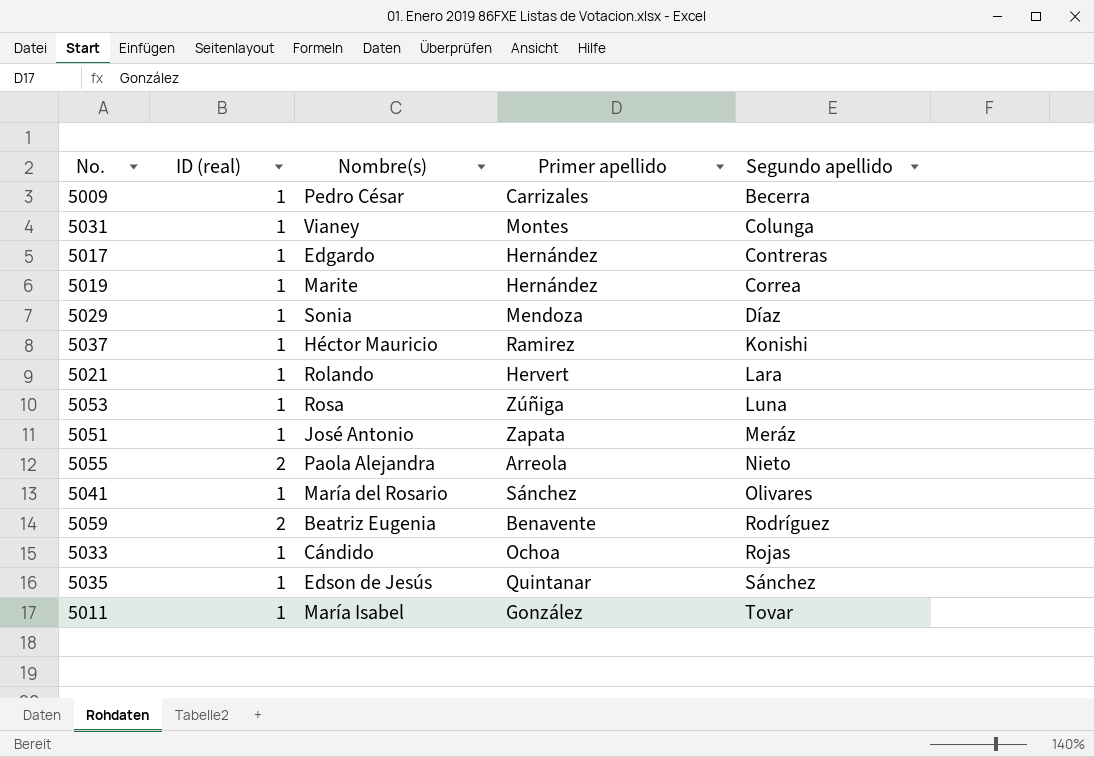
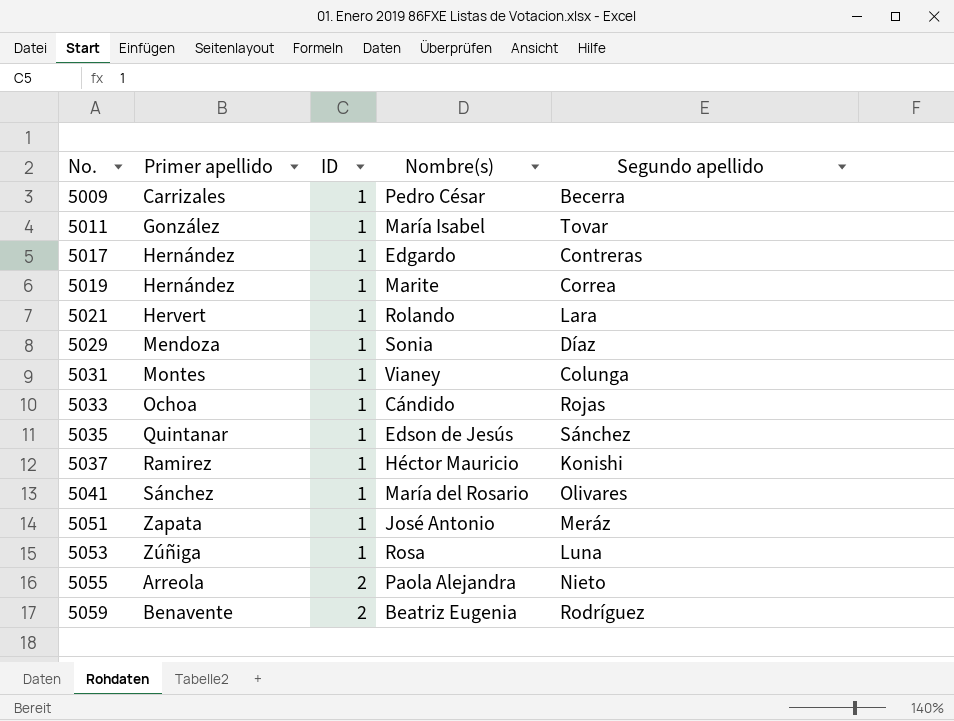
row order: Segundo apellido ascending -> No. ascending
column Primer apellido | position: 4 -> 2
column name: ID (real) -> ID

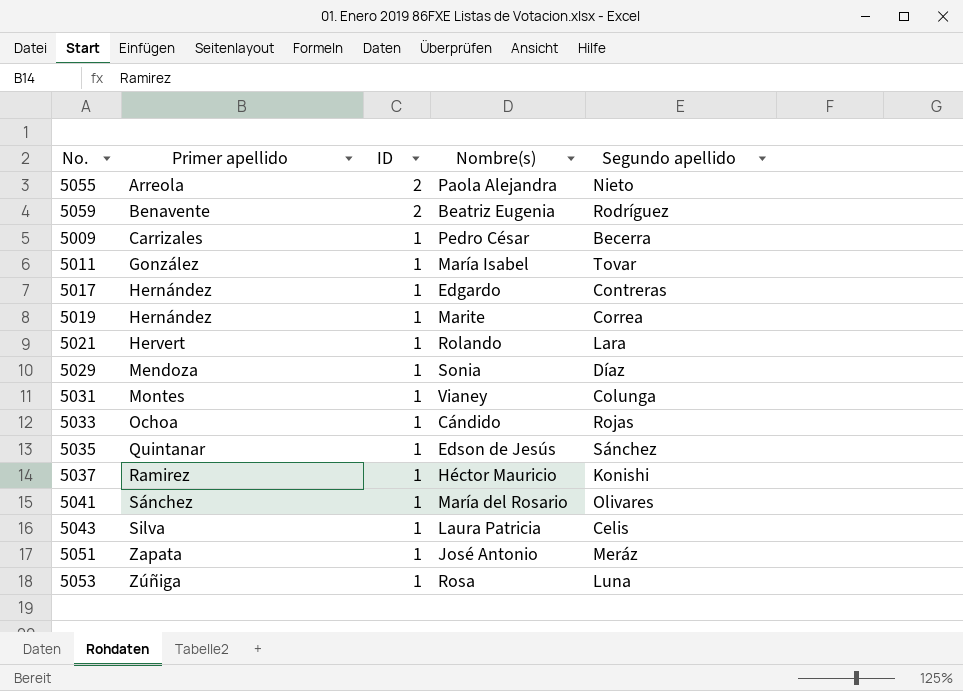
row order: No. ascending -> Primer apellido ascending
row 5043: none -> Silva | 1 | Laura Patricia | Celis

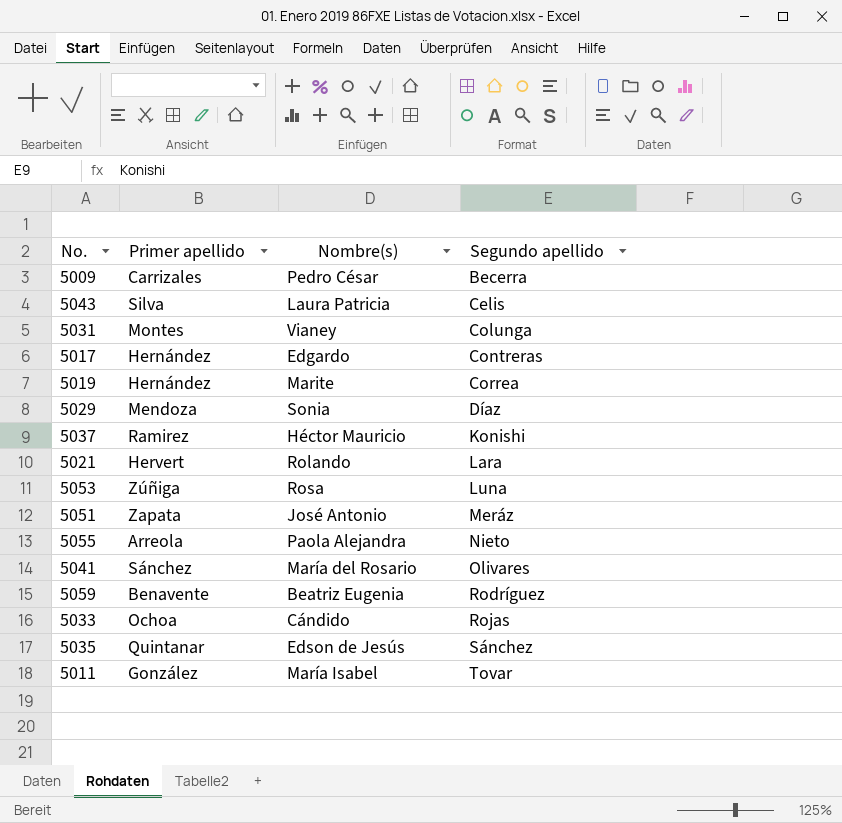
row order: Primer apellido ascending -> Segundo apellido ascending
column ID | position: 3 -> none

